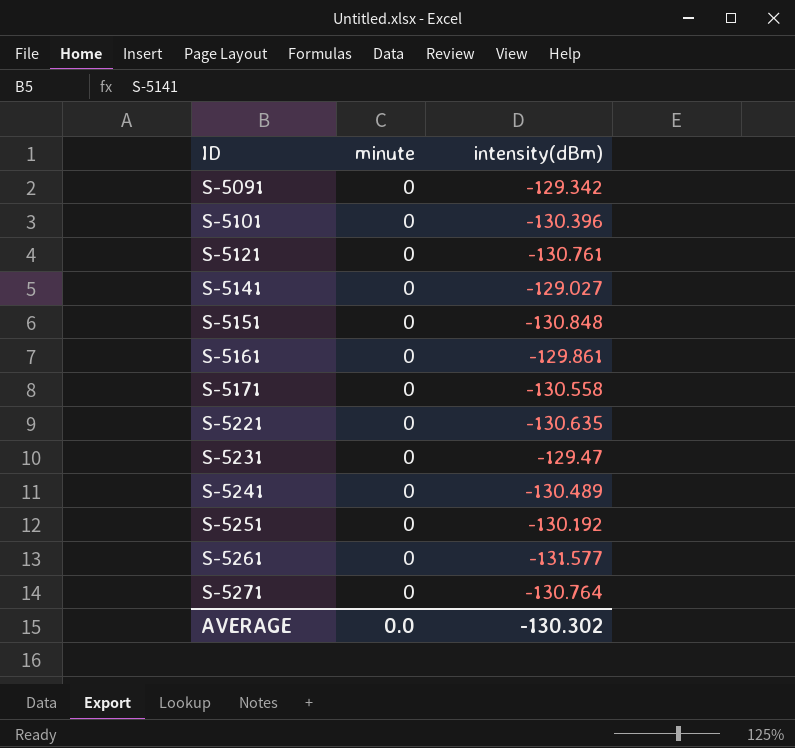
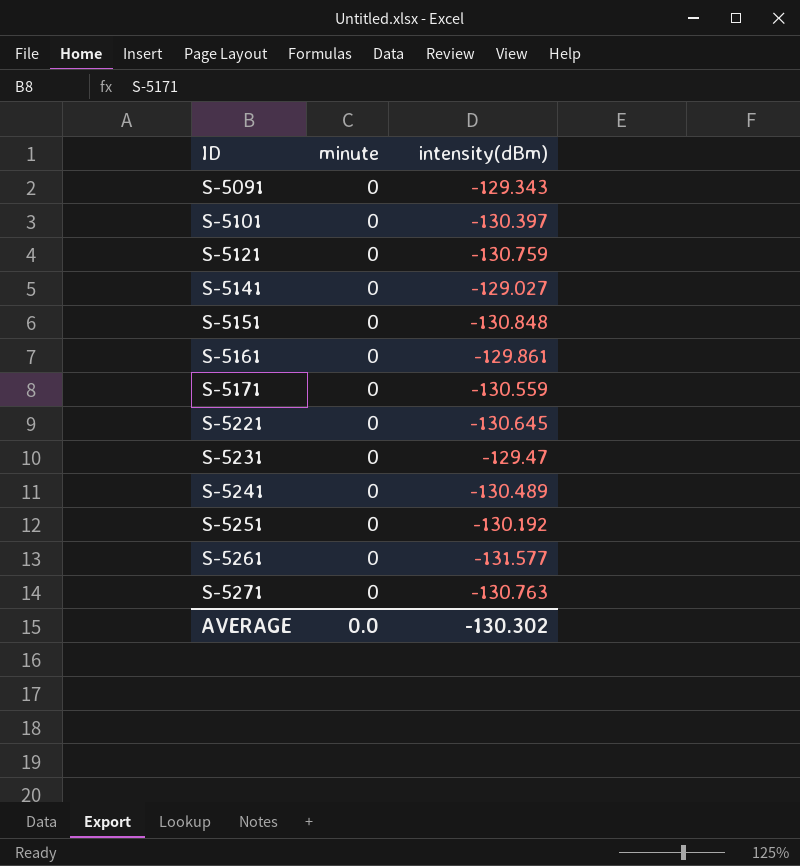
S-5091 | intensity(dBm): -129.342 -> -129.343
S-5101 | intensity(dBm): -130.396 -> -130.397
S-5121 | intensity(dBm): -130.761 -> -130.759
S-5171 | intensity(dBm): -130.558 -> -130.559
S-5221 | intensity(dBm): -130.635 -> -130.645
S-5271 | intensity(dBm): -130.764 -> -130.763

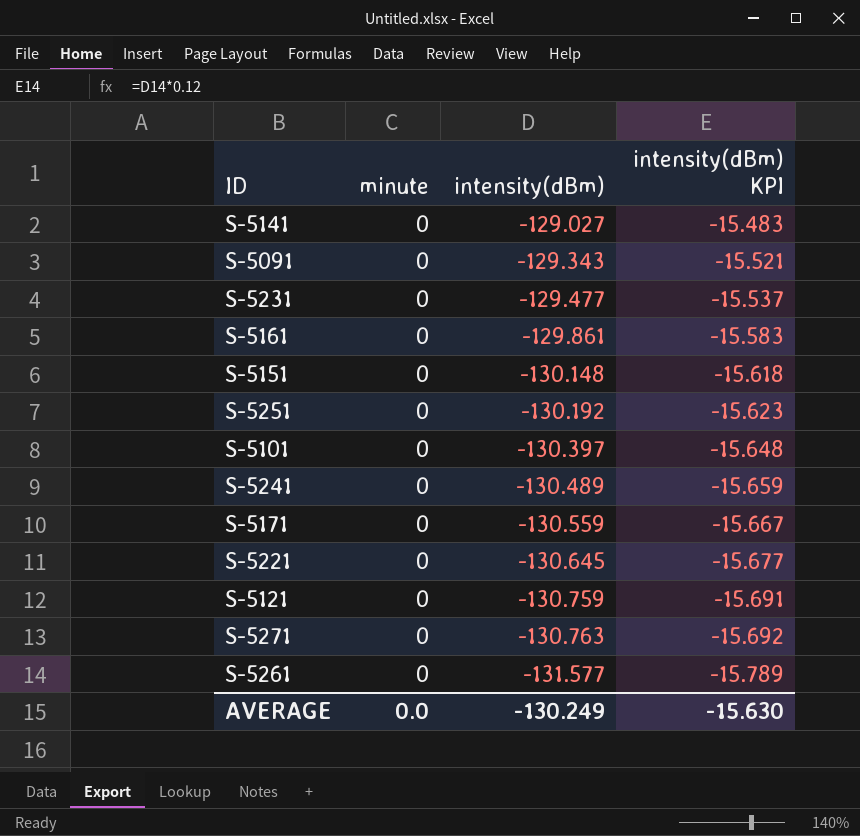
row order: ID ascending -> intensity(dBm) descending
column intensity(dBm) KPI | formula: none -> [intensity(dBm)] * 0.12
S-5231 | intensity(dBm): -129.47 -> -129.477
S-5151 | intensity(dBm): -130.848 -> -130.148
AVERAGE | intensity(dBm): -130.302 -> -130.249

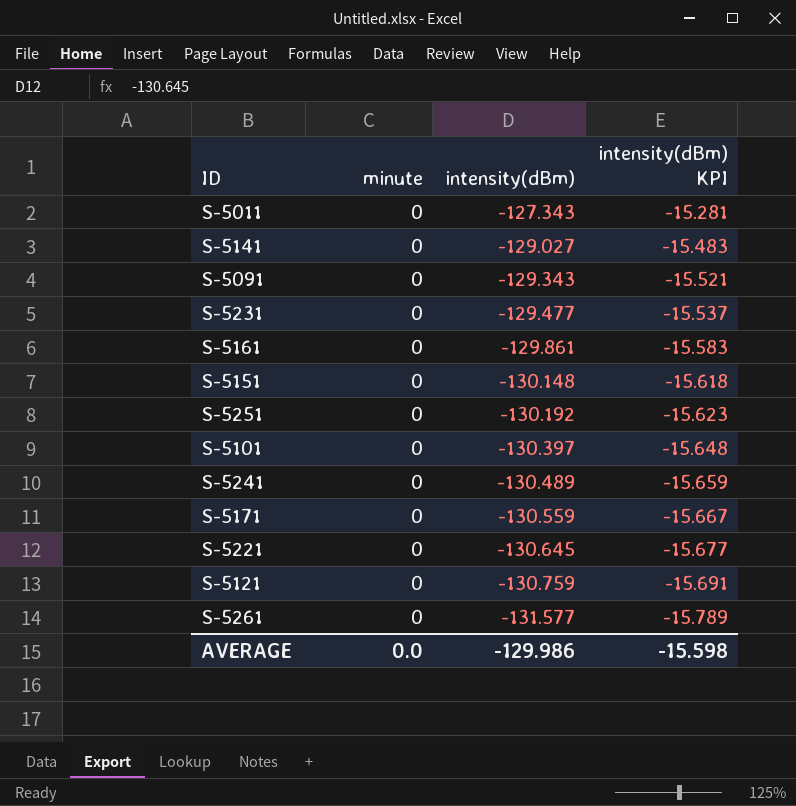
row S-5271: 0 | -130.763 | -15.692 -> none
row S-5011: none -> 0 | -127.343 | -15.281
AVERAGE | intensity(dBm): -130.249 -> -129.986
AVERAGE | intensity(dBm) KPI: -15.630 -> -15.598

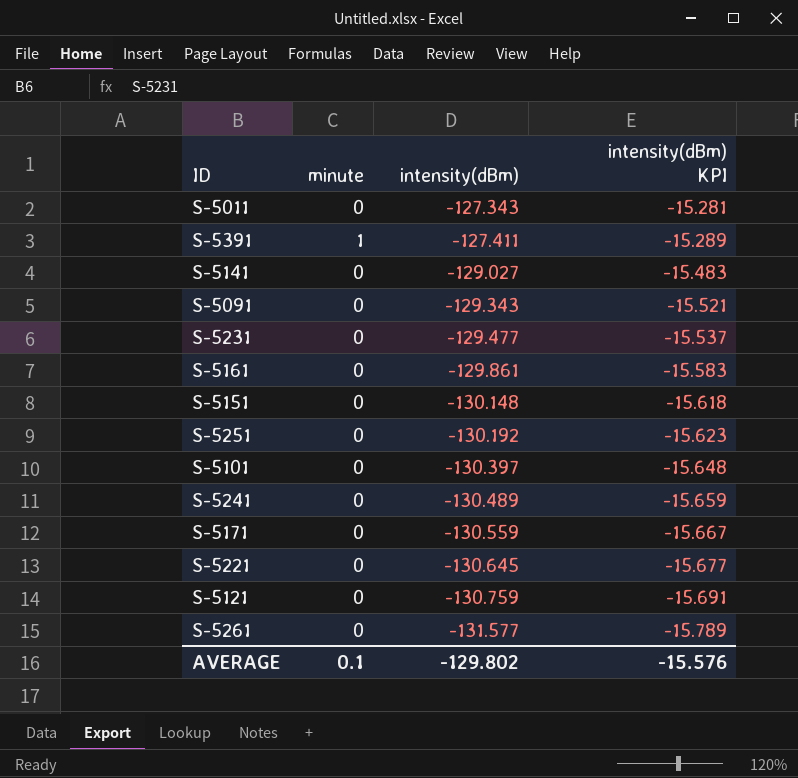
row S-5391: none -> 1 | -127.411 | -15.289
AVERAGE | minute: 0.0 -> 0.1
AVERAGE | intensity(dBm): -129.986 -> -129.802
AVERAGE | intensity(dBm) KPI: -15.598 -> -15.576

